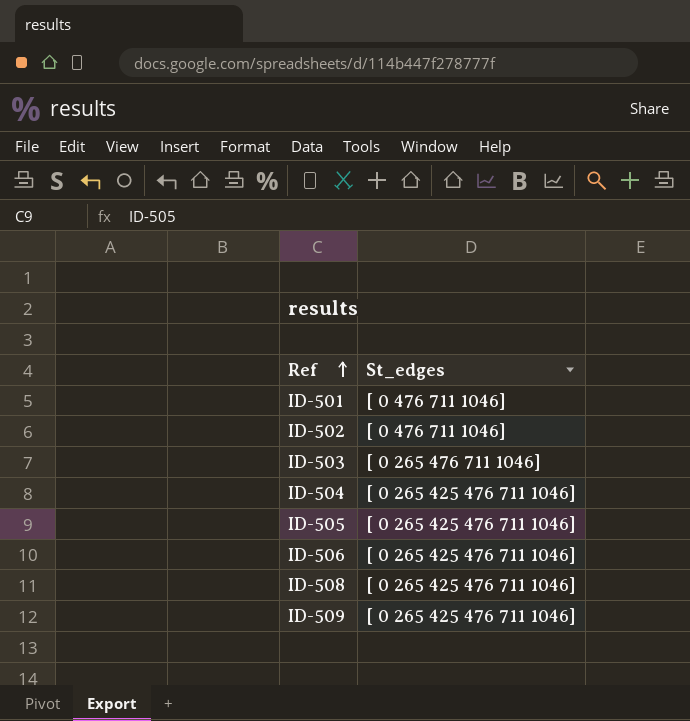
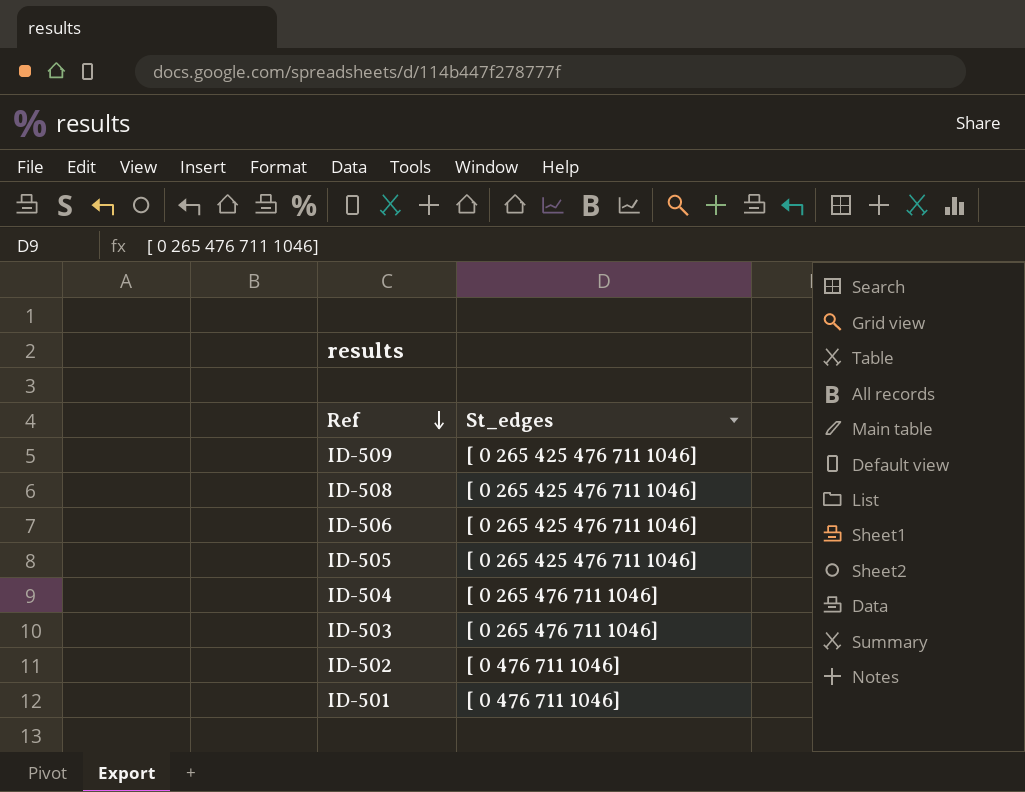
row order: Ref ascending -> Ref descending
ID-504 | St_edges: [ 0 265 425 476 711 1046] -> [ 0 265 476 711 1046]

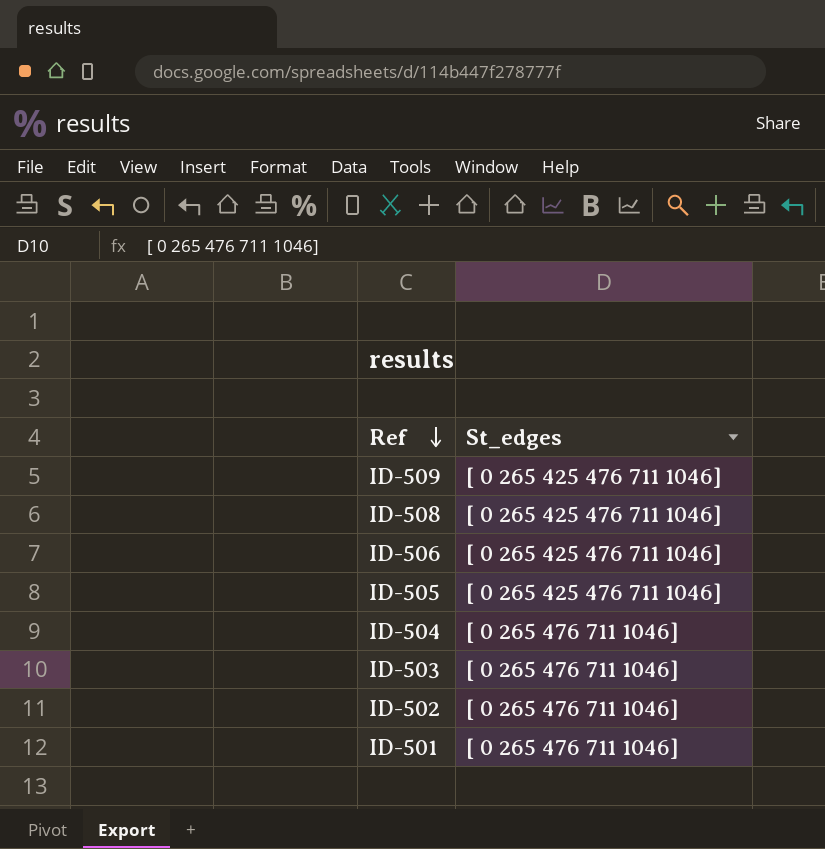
ID-502 | St_edges: [ 0 476 711 1046] -> [ 0 265 476 711 1046]
ID-501 | St_edges: [ 0 476 711 1046] -> [ 0 265 476 711 1046]

